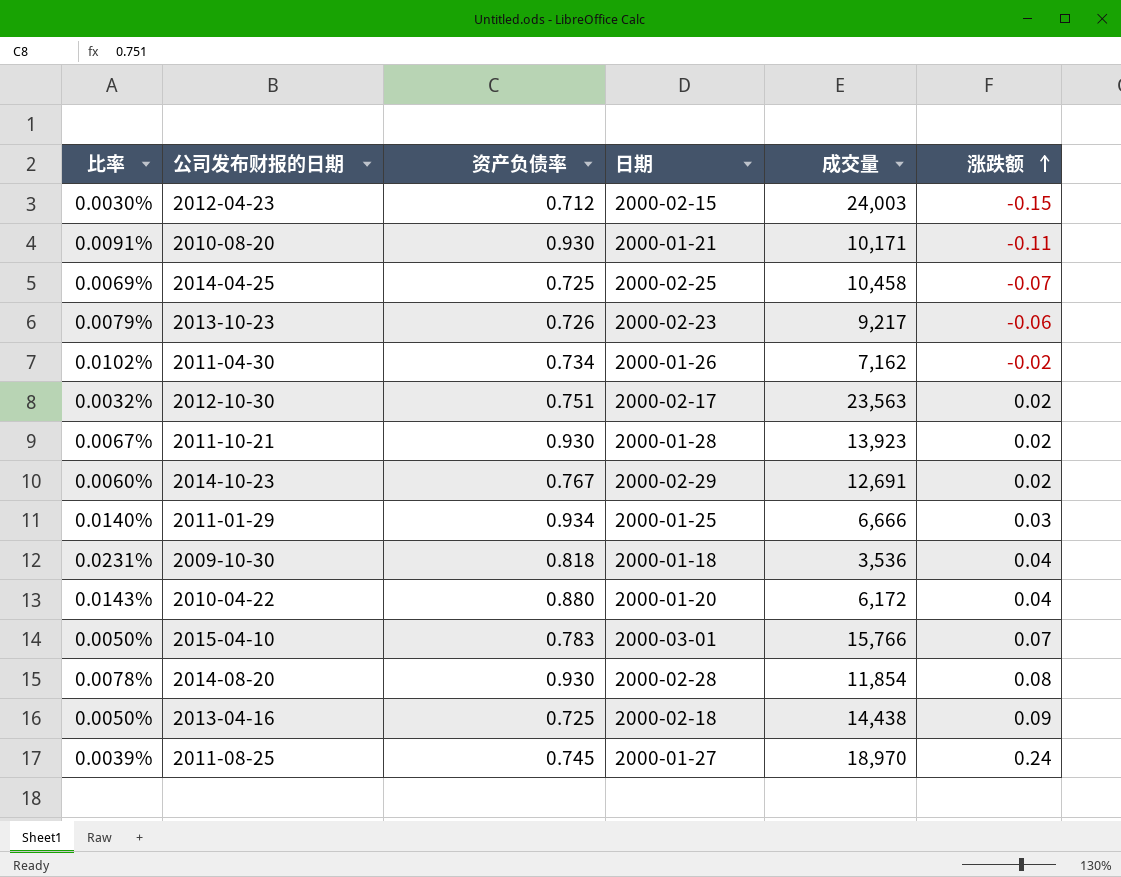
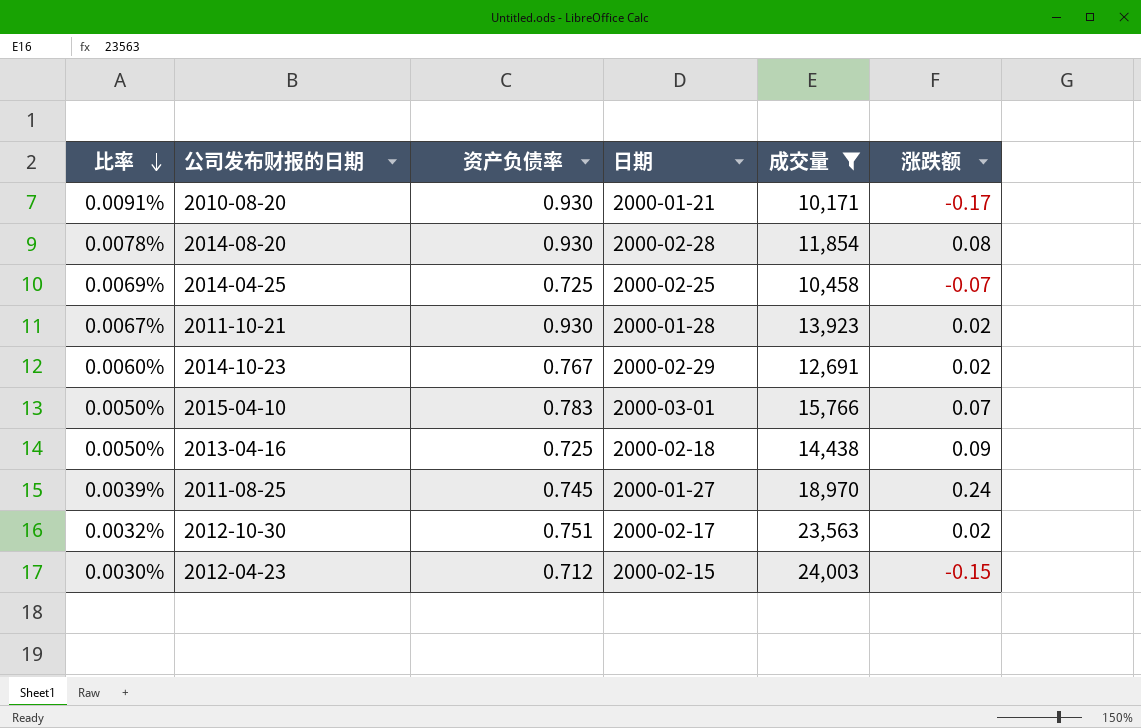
filter: none -> 成交量 >= 10,171
row order: 涨跌额 ascending -> 比率 descending
2010-08-20 | 涨跌额: -0.11 -> -0.17

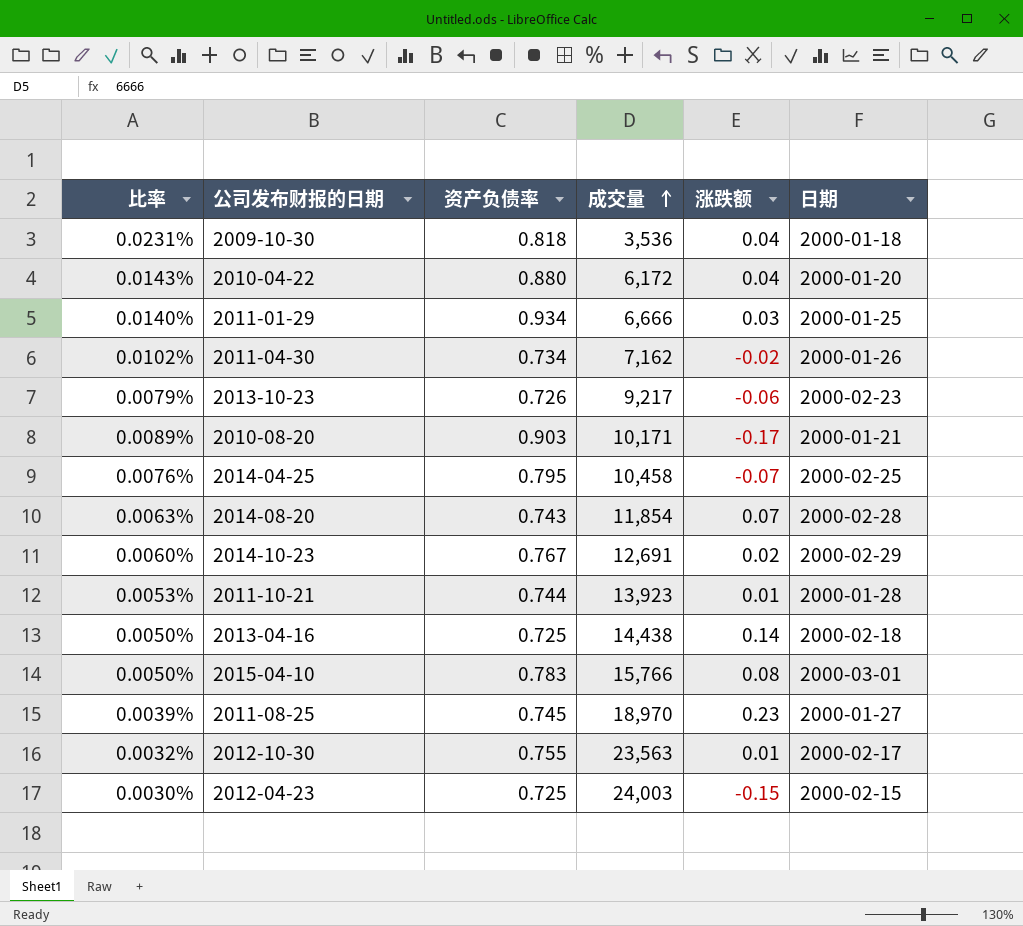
filter: 成交量 >= 10,171 -> none
row order: 比率 descending -> 成交量 ascending
column 日期 | position: 4 -> 6
2010-08-20 | 比率: 0.0091% -> 0.0089%
2010-08-20 | 资产负债率: 0.930 -> 0.903
2014-04-25 | 比率: 0.0069% -> 0.0076%
2014-04-25 | 资产负债率: 0.725 -> 0.795
2014-08-20 | 比率: 0.0078% -> 0.0063%
2014-08-20 | 资产负债率: 0.930 -> 0.743
2014-08-20 | 涨跌额: 0.08 -> 0.07
2011-10-21 | 比率: 0.0067% -> 0.0053%
2011-10-21 | 资产负债率: 0.930 -> 0.744
2011-10-21 | 涨跌额: 0.02 -> 0.01
2013-04-16 | 涨跌额: 0.09 -> 0.14
2015-04-10 | 涨跌额: 0.07 -> 0.08
2011-08-25 | 涨跌额: 0.24 -> 0.23
2012-10-30 | 资产负债率: 0.751 -> 0.755
2012-10-30 | 涨跌额: 0.02 -> 0.01
2012-04-23 | 资产负债率: 0.712 -> 0.725

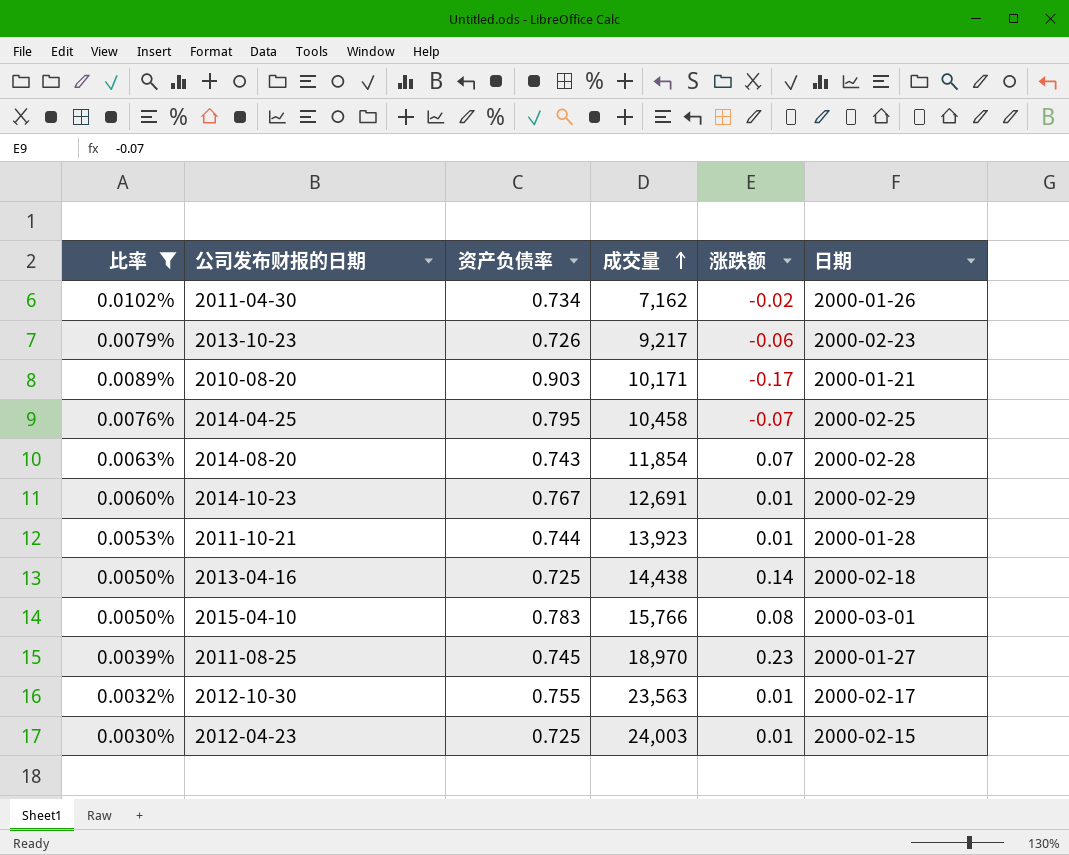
filter: none -> 比率 <= 0.0102%
2014-10-23 | 涨跌额: 0.02 -> 0.01
2012-04-23 | 涨跌额: -0.15 -> 0.01

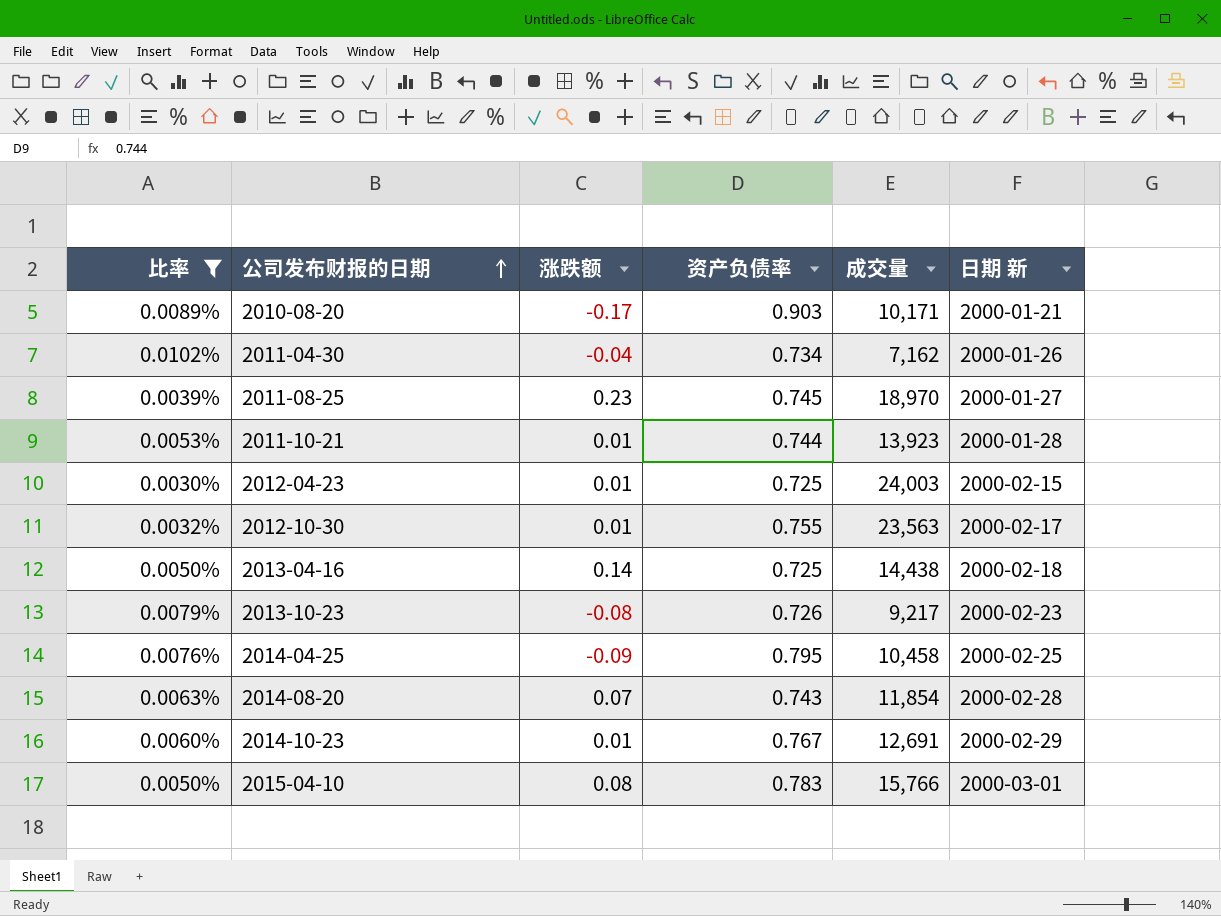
row order: 成交量 ascending -> 公司发布财报的日期 ascending
column 涨跌额 | position: 5 -> 3
column name: 日期 -> 日期 新
2011-04-30 | 涨跌额: -0.02 -> -0.04
2013-10-23 | 涨跌额: -0.06 -> -0.08
2014-04-25 | 涨跌额: -0.07 -> -0.09

